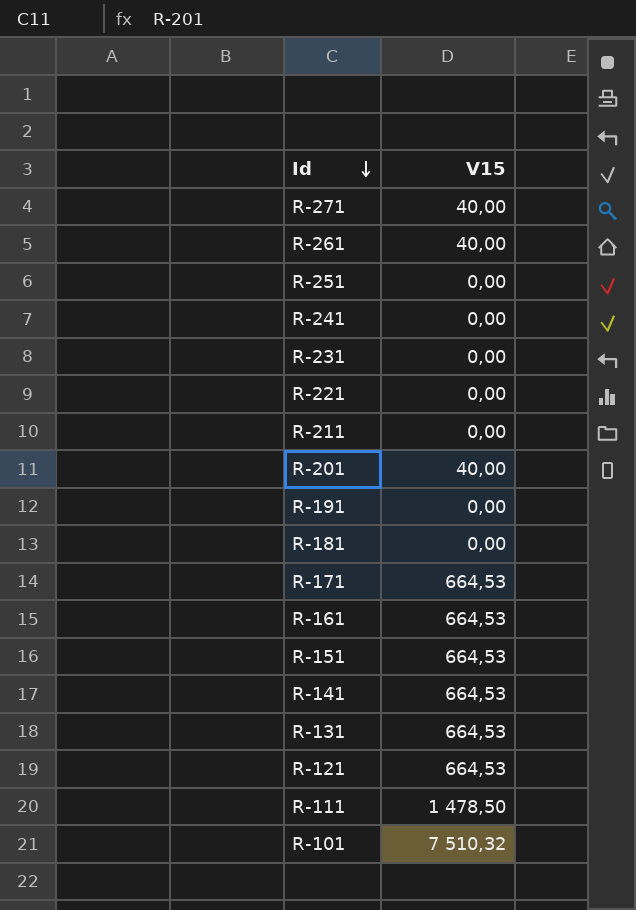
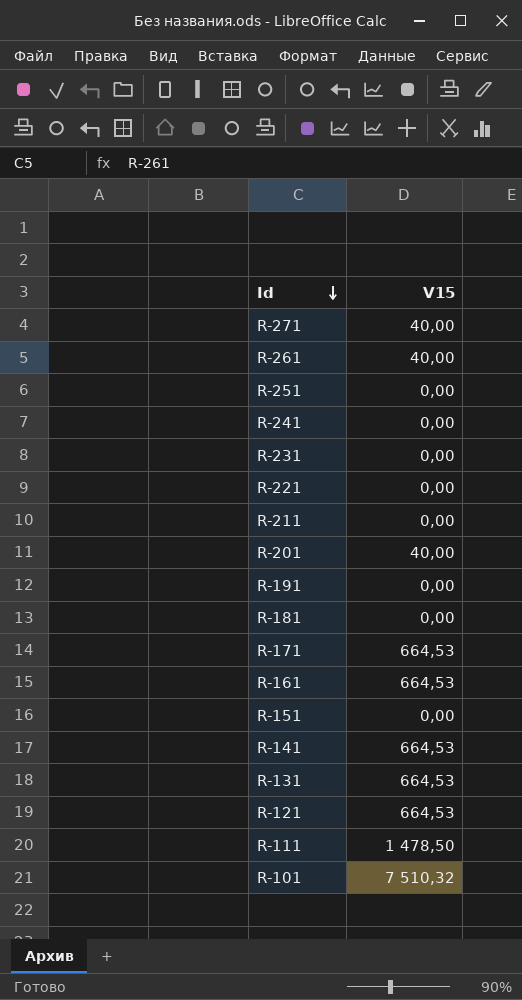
R-151 | V15: 664,53 -> 0,00

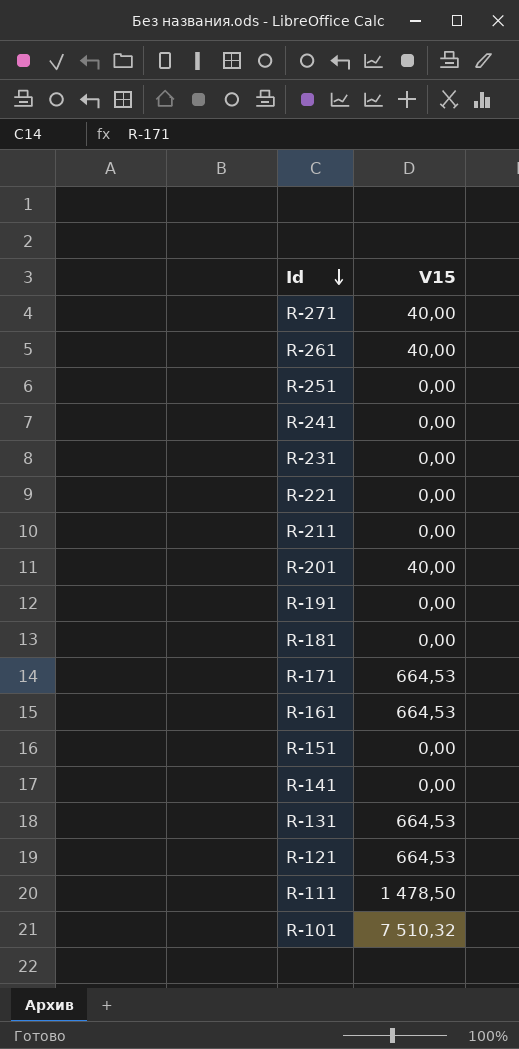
R-141 | V15: 664,53 -> 0,00

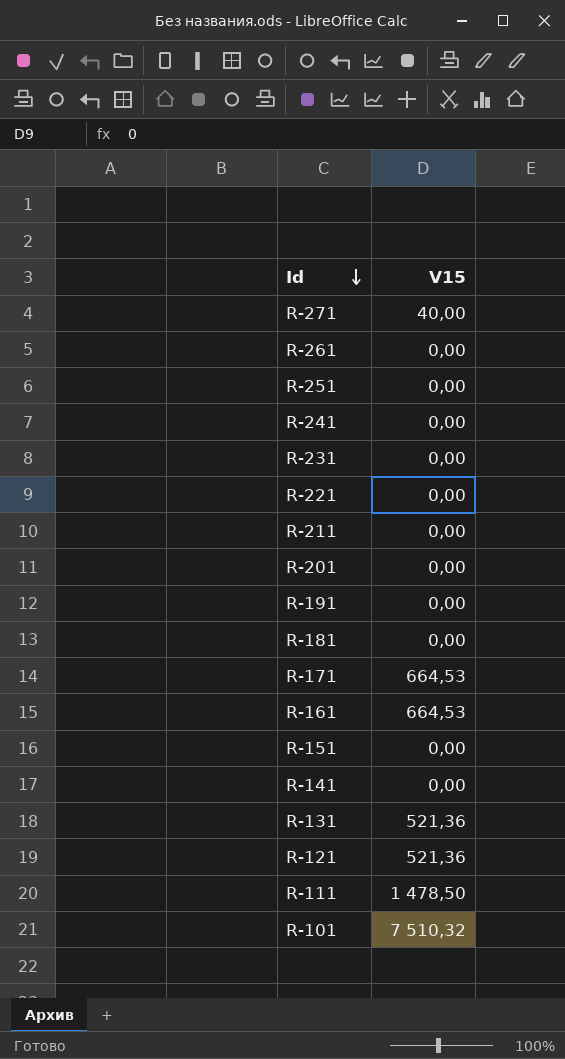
R-261 | V15: 40,00 -> 0,00
R-201 | V15: 40,00 -> 0,00
R-131 | V15: 664,53 -> 521,36
R-121 | V15: 664,53 -> 521,36

